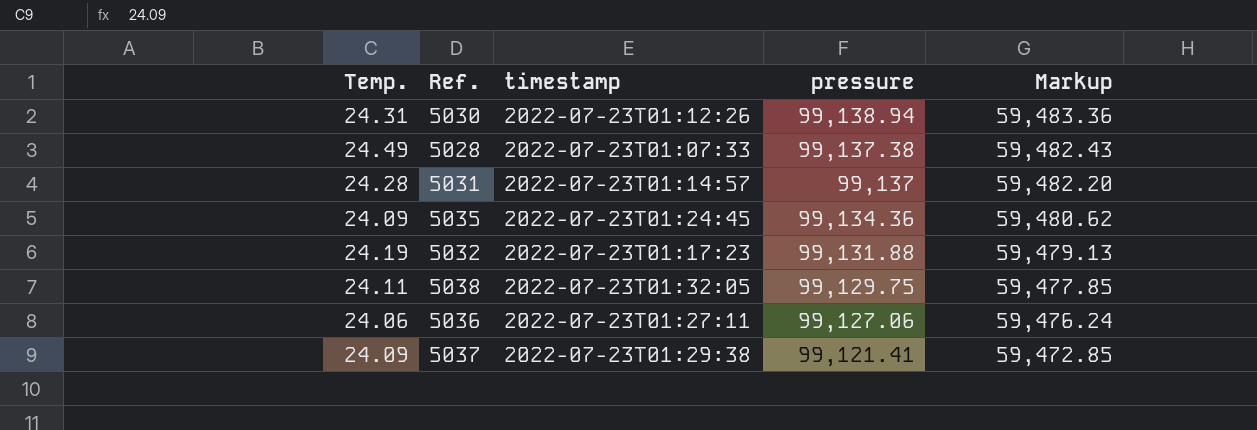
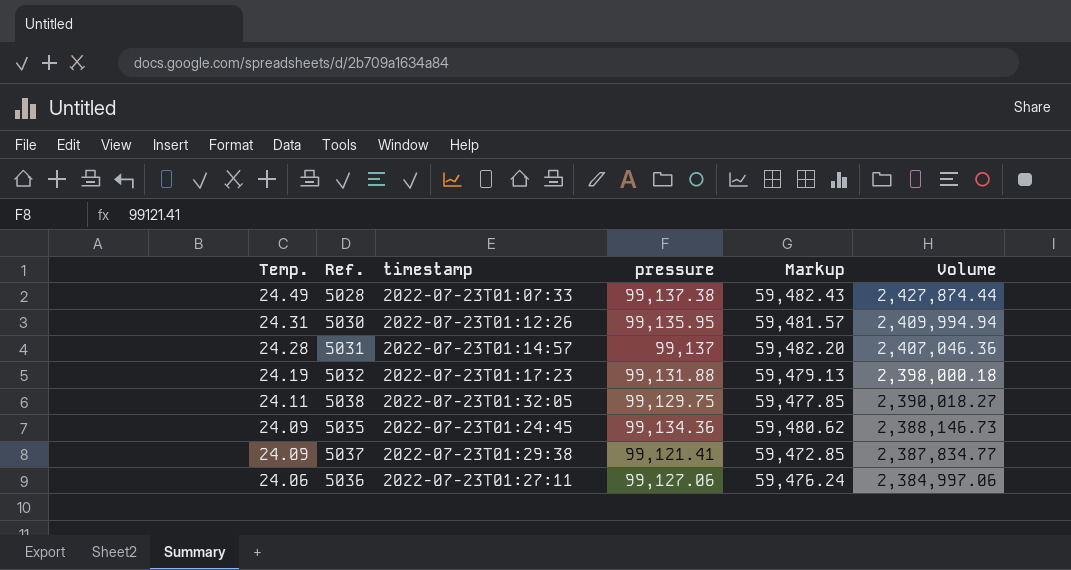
row order: pressure descending -> Temp. descending
column Volume | formula: none -> [Temp.] * [pressure]
5030 | pressure: 99,138.94 -> 99,135.95
5030 | Markup: 59,483.36 -> 59,481.57

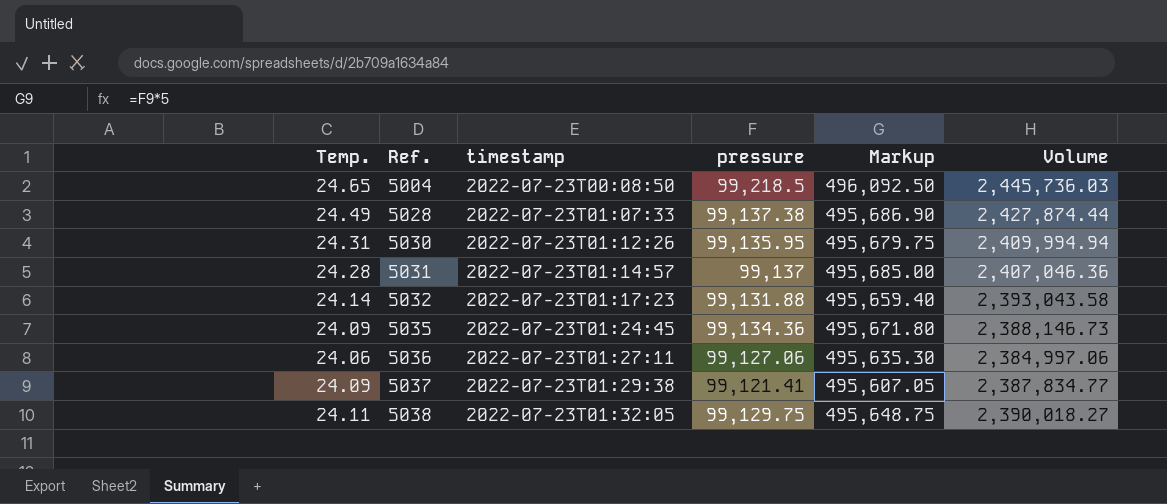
row order: Temp. descending -> Ref. ascending
column Markup | formula: [pressure] * 0.6 -> [pressure] * 5
row 5004: none -> 24.65 | 2022-07-23T00:08:50 | 99,218.5 | 496,092.50 | 2,445,736.03
5032 | Temp.: 24.19 -> 24.14
5032 | Volume: 2,398,000.18 -> 2,393,043.58

